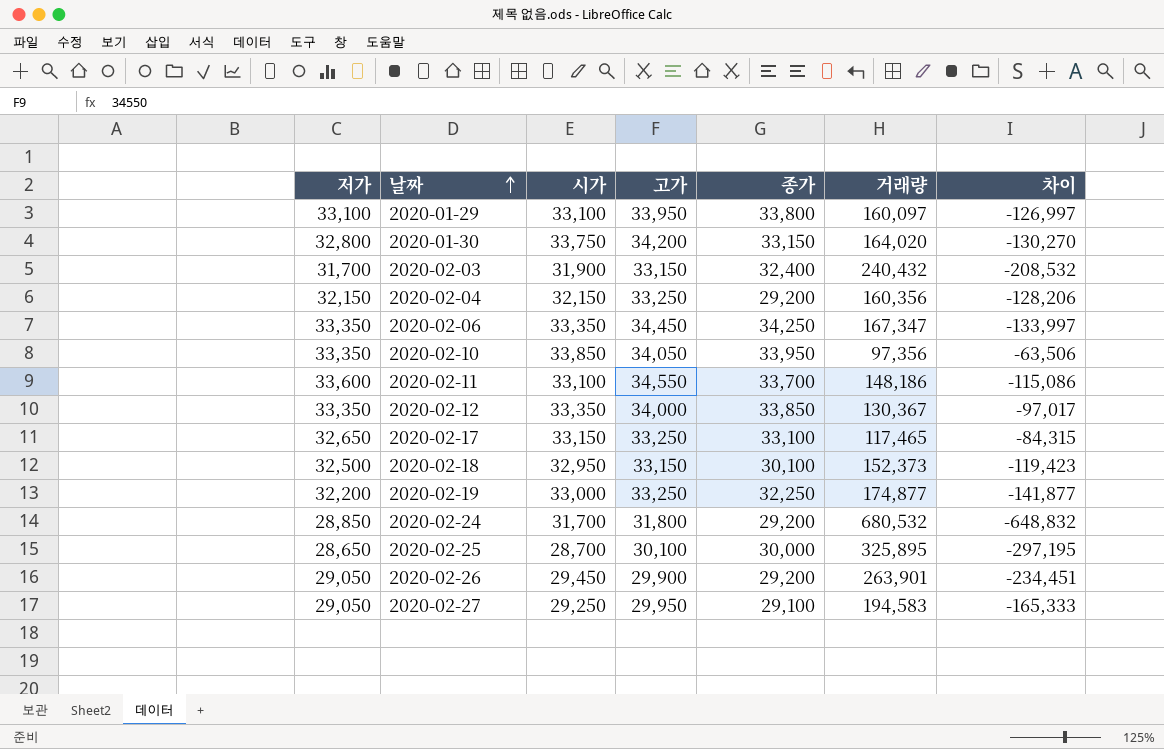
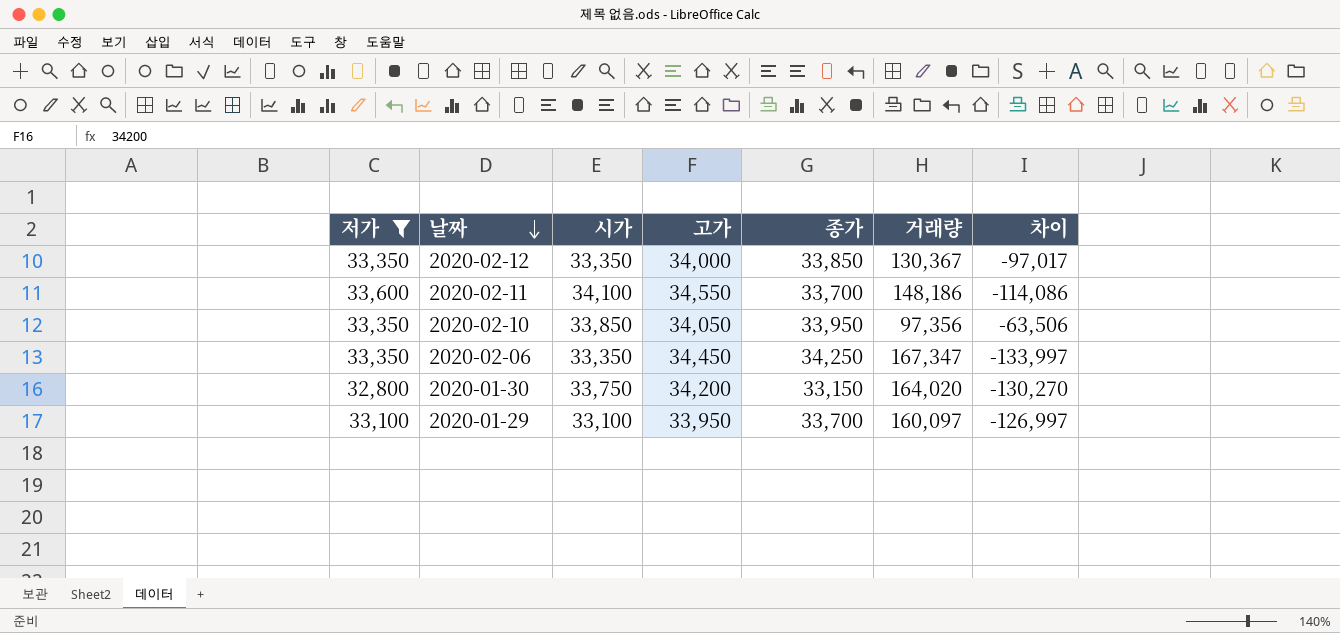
filter: none -> 저가 >= 32,800
row order: 날짜 ascending -> 날짜 descending
2020-02-11 | 시가: 33,100 -> 34,100
2020-02-11 | 차이: -115,086 -> -114,086
2020-01-29 | 종가: 33,800 -> 33,700

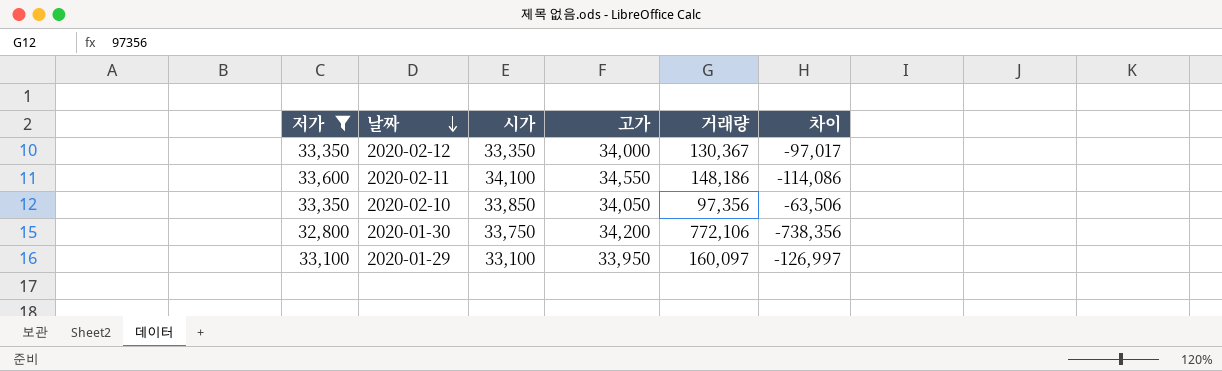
column 종가 | position: 5 -> none
row 2020-02-06: 33,350 | 33,350 | 34,450 | 34,250 | 167,347 | -133,997 -> none
2020-01-30 | 거래량: 164,020 -> 772,106
2020-01-30 | 차이: -130,270 -> -738,356

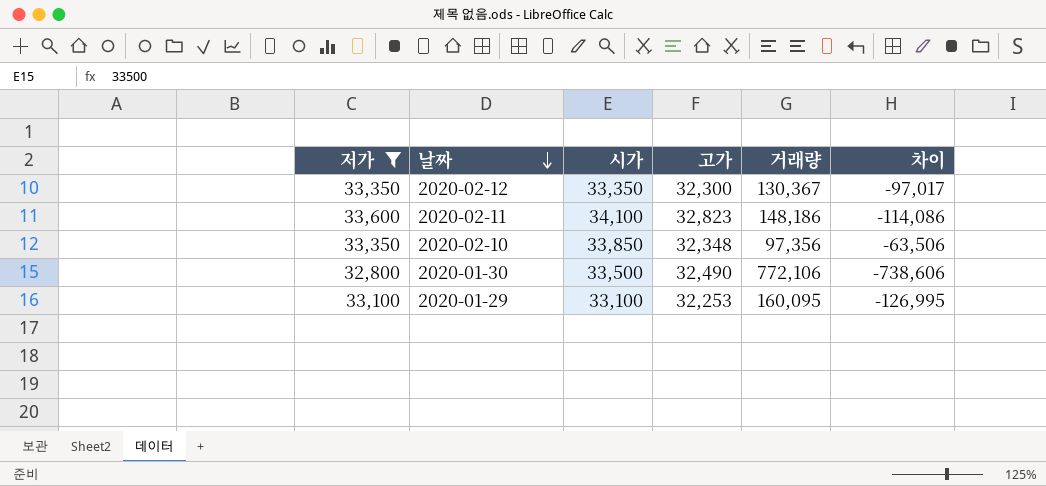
2020-02-12 | 고가: 34,000 -> 32,300
2020-02-11 | 고가: 34,550 -> 32,823
2020-02-10 | 고가: 34,050 -> 32,348
2020-01-30 | 시가: 33,750 -> 33,500
2020-01-30 | 고가: 34,200 -> 32,490
2020-01-30 | 차이: -738,356 -> -738,606
2020-01-29 | 고가: 33,950 -> 32,253
2020-01-29 | 거래량: 160,097 -> 160,095
2020-01-29 | 차이: -126,997 -> -126,995

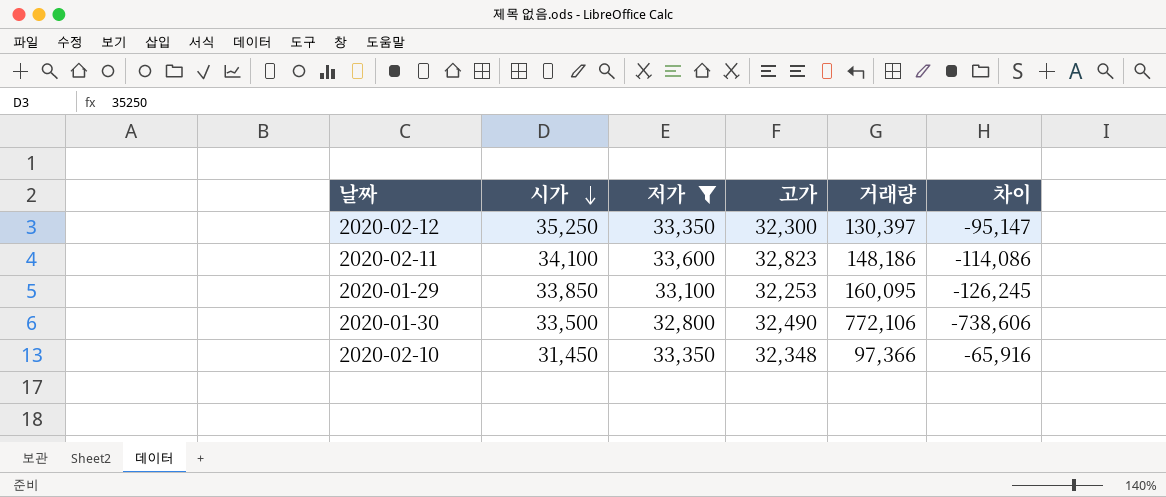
row order: 날짜 descending -> 시가 descending
column 저가 | position: 1 -> 3
2020-02-12 | 시가: 33,350 -> 35,250
2020-02-12 | 거래량: 130,367 -> 130,397
2020-02-12 | 차이: -97,017 -> -95,147
2020-01-29 | 시가: 33,100 -> 33,850
2020-01-29 | 차이: -126,995 -> -126,245
2020-02-10 | 시가: 33,850 -> 31,450
2020-02-10 | 거래량: 97,356 -> 97,366
2020-02-10 | 차이: -63,506 -> -65,916

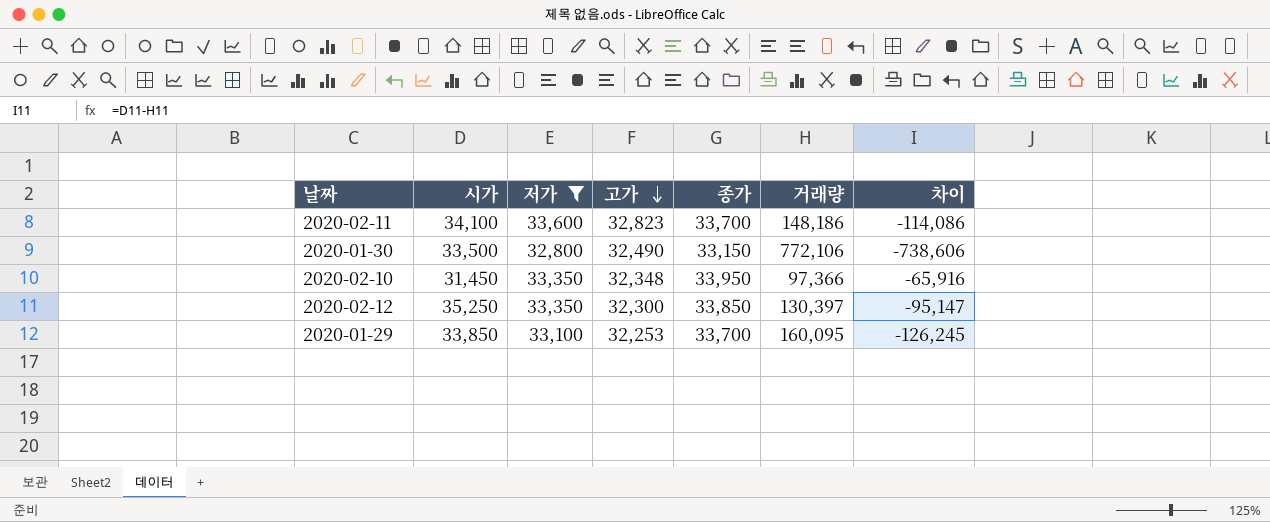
row order: 시가 descending -> 고가 descending
column 종가 | position: none -> 5

